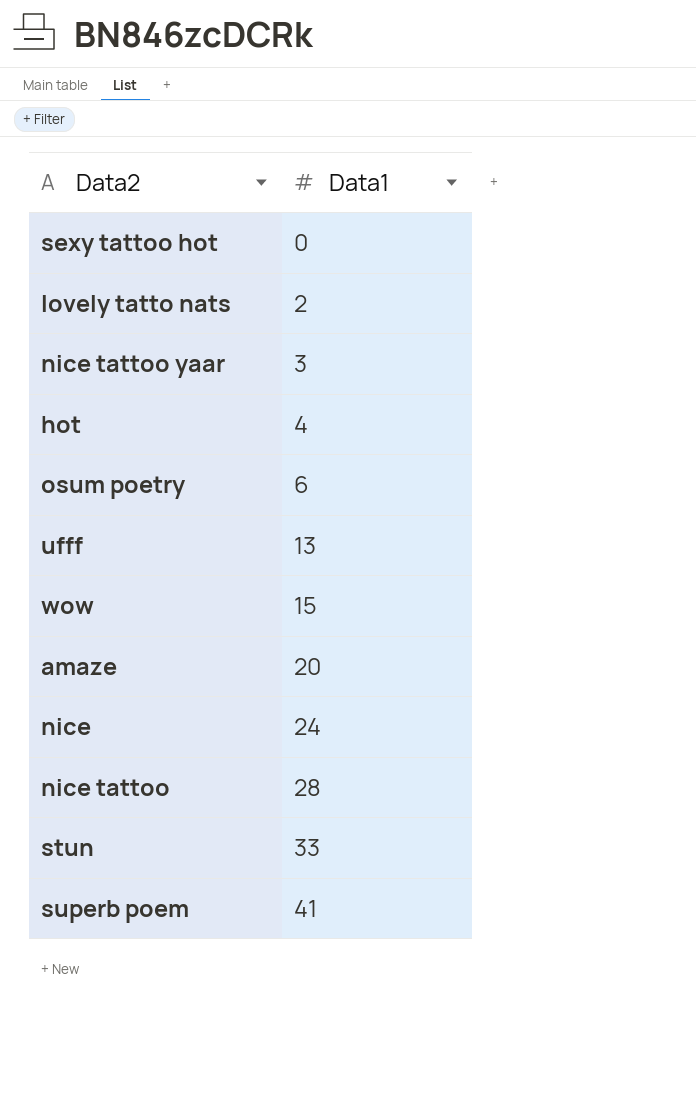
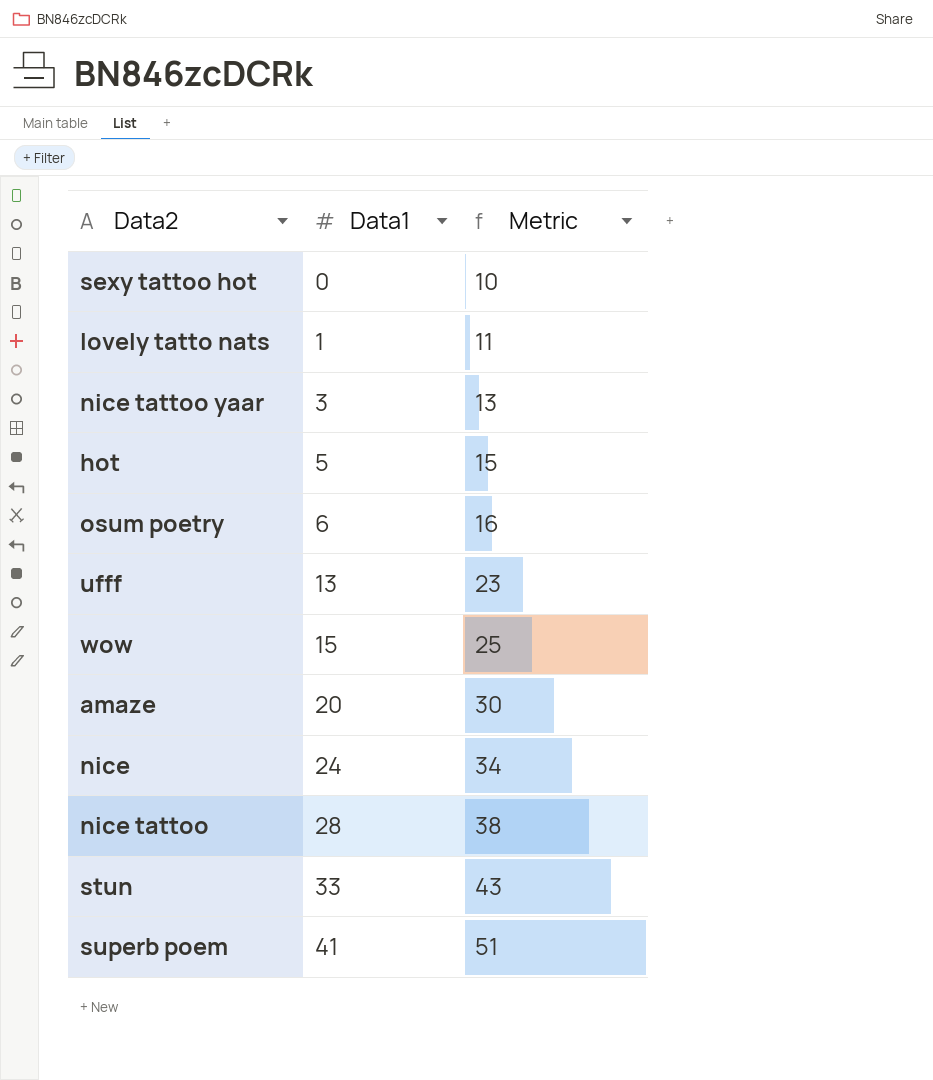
column Metric | formula: none -> [Data1] + 10
lovely tatto nats | Data1: 2 -> 1
hot | Data1: 4 -> 5

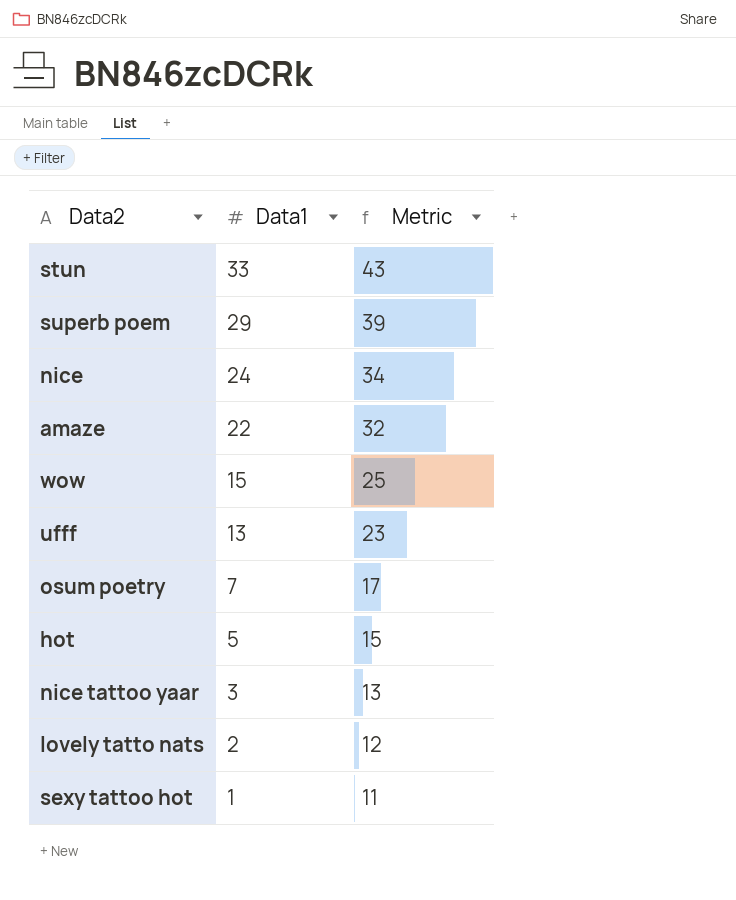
row order: Data1 ascending -> Data1 descending
row nice tattoo: 28 | 38 -> none
superb poem | Data1: 41 -> 29
superb poem | Metric: 51 -> 39
amaze | Data1: 20 -> 22
amaze | Metric: 30 -> 32
osum poetry | Data1: 6 -> 7
osum poetry | Metric: 16 -> 17
lovely tatto nats | Data1: 1 -> 2
lovely tatto nats | Metric: 11 -> 12
sexy tattoo hot | Data1: 0 -> 1
sexy tattoo hot | Metric: 10 -> 11

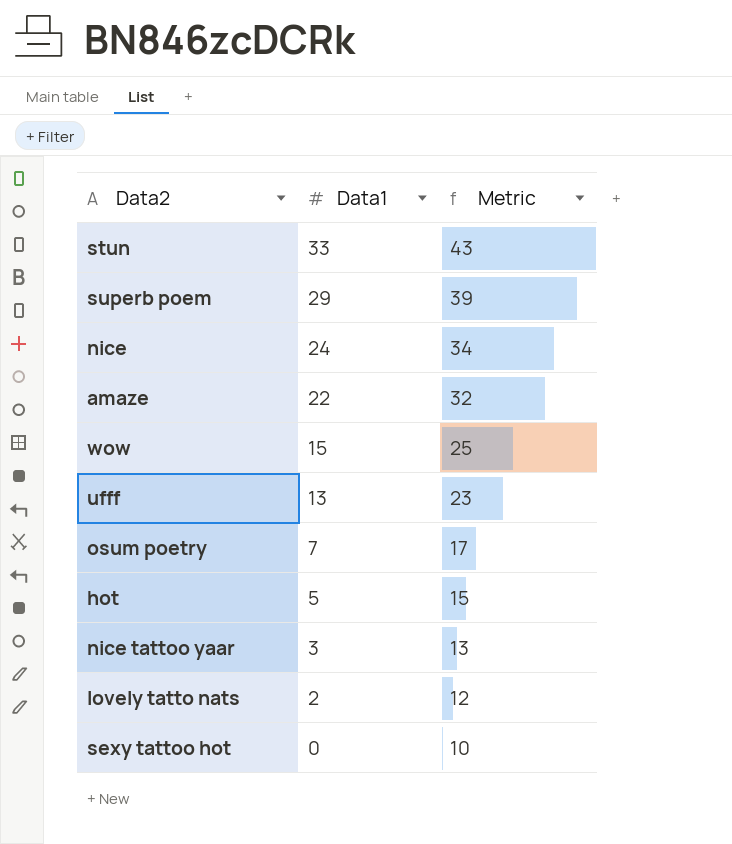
sexy tattoo hot | Data1: 1 -> 0
sexy tattoo hot | Metric: 11 -> 10

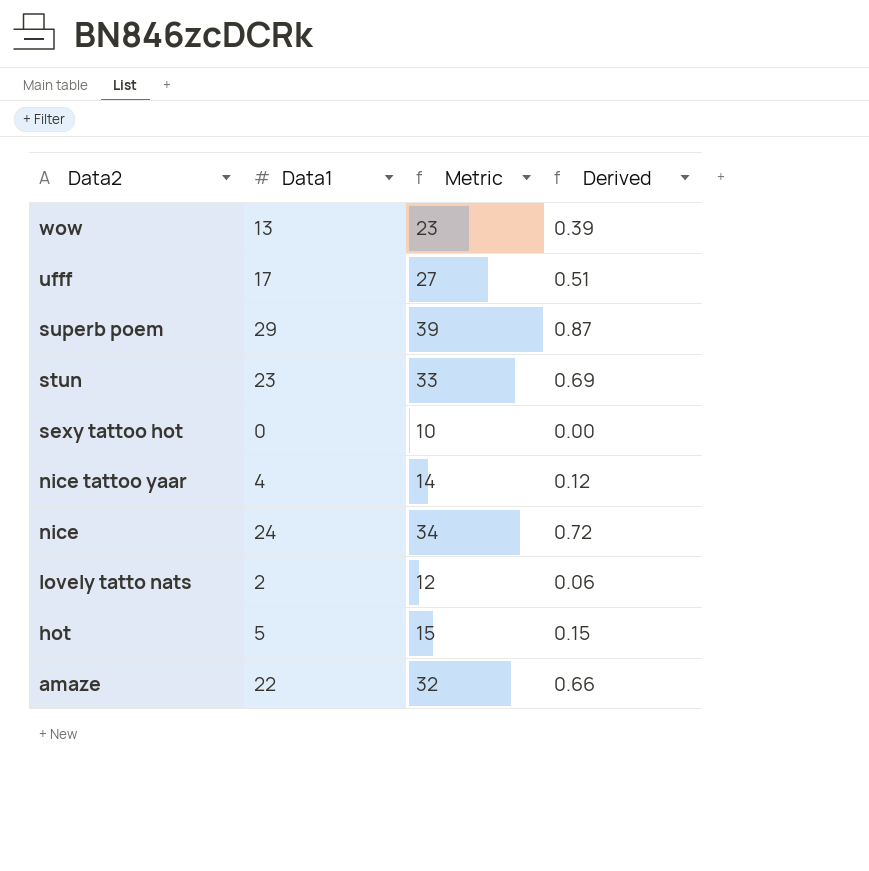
row order: Data1 descending -> Data2 descending
column Derived | formula: none -> [Data1] * 0.03
row osum poetry: 7 | 17 -> none
wow | Data1: 15 -> 13
wow | Metric: 25 -> 23
ufff | Data1: 13 -> 17
ufff | Metric: 23 -> 27
stun | Data1: 33 -> 23
stun | Metric: 43 -> 33
nice tattoo yaar | Data1: 3 -> 4
nice tattoo yaar | Metric: 13 -> 14

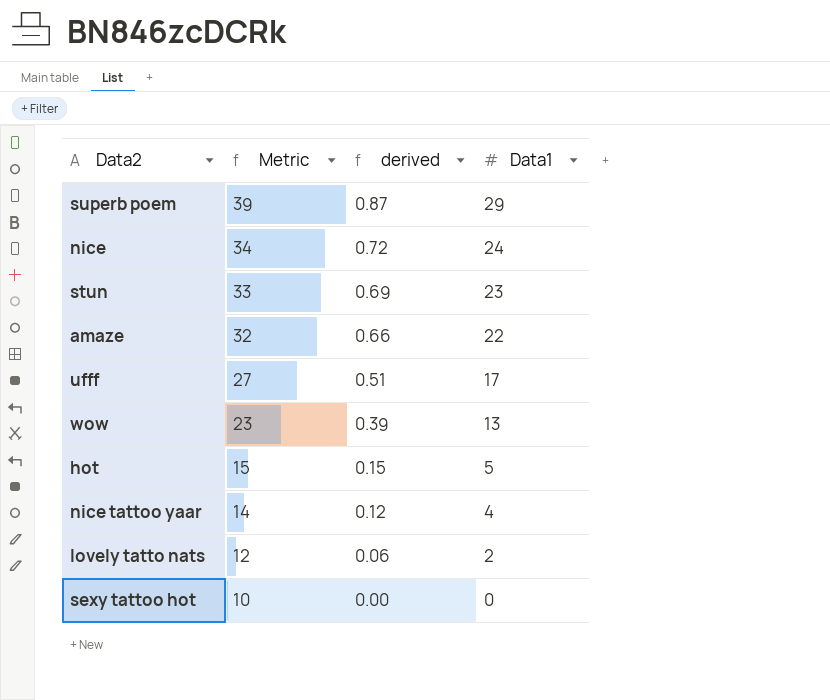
row order: Data2 descending -> Metric descending
column name: Derived -> derived
column Data1 | position: 2 -> 4

